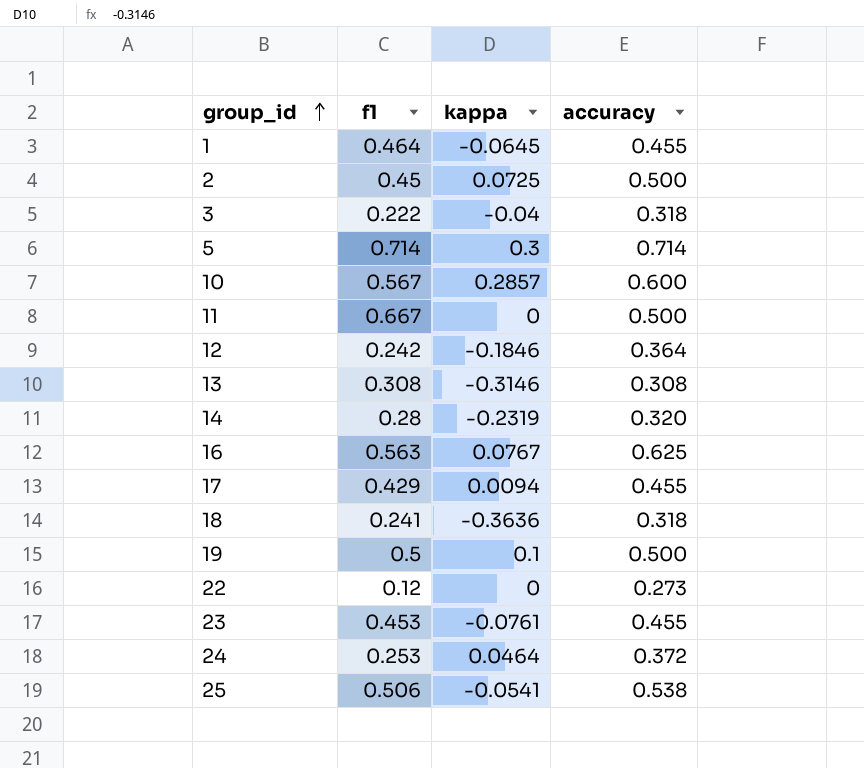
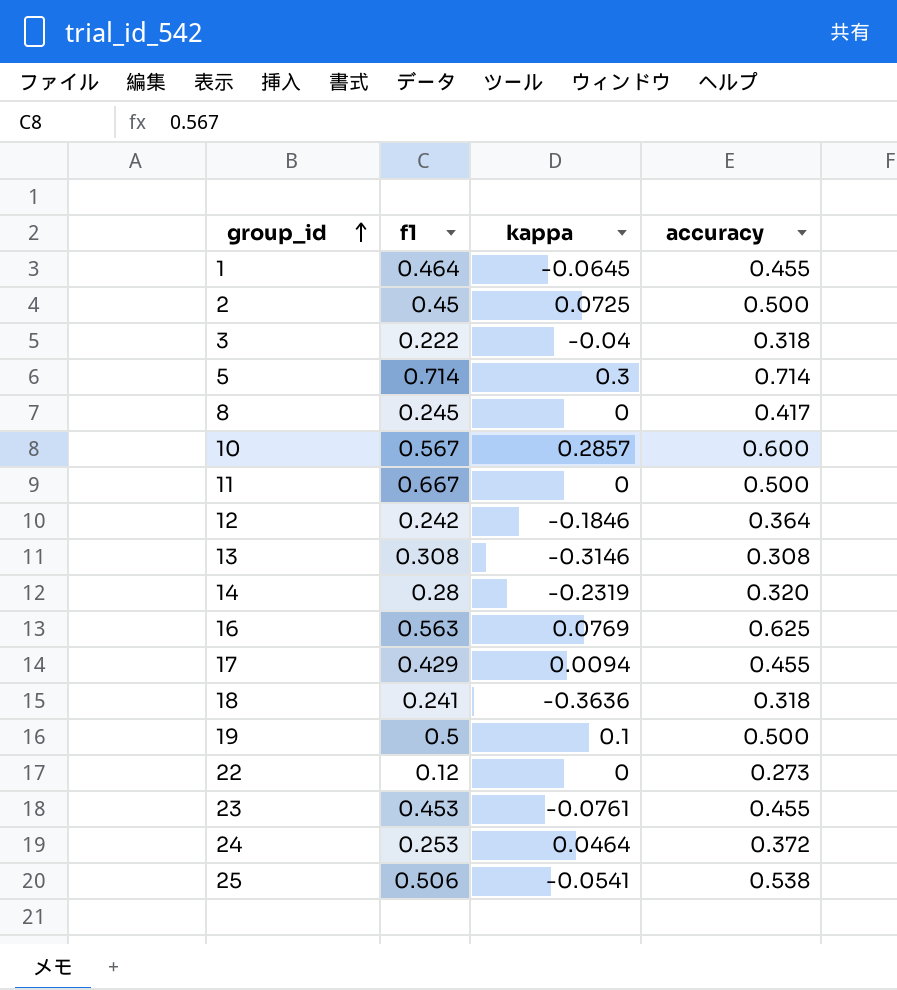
row 8: none -> 0.245 | 0 | 0.417
16 | kappa: 0.0767 -> 0.0769

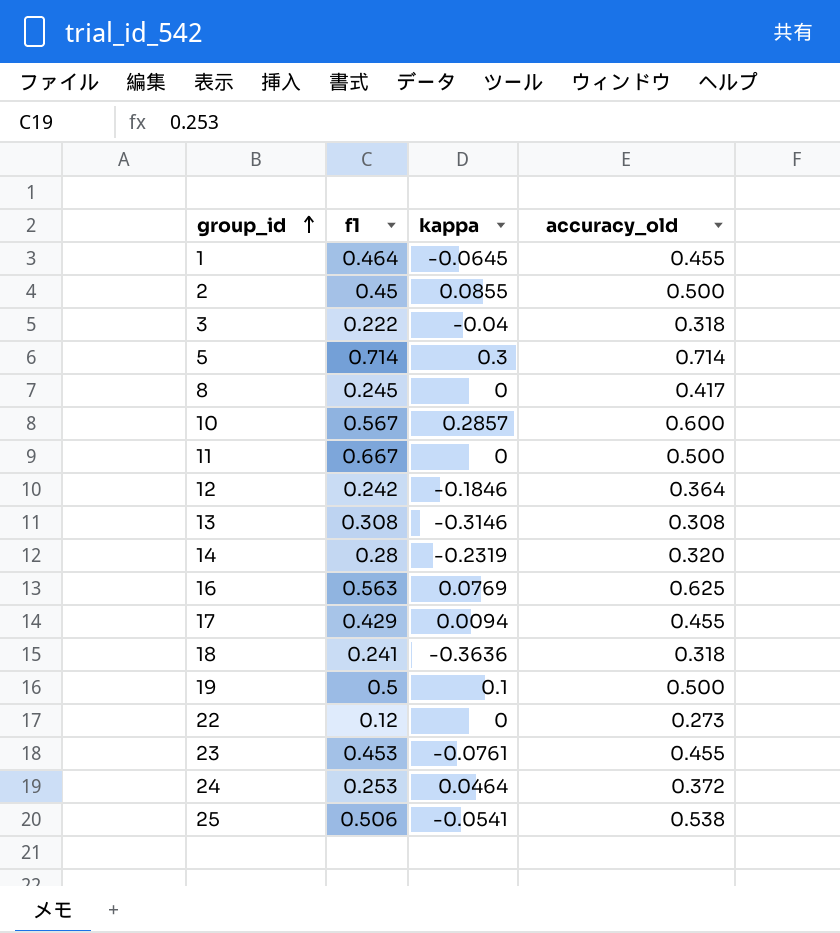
column name: accuracy -> accuracy_old
2 | kappa: 0.0725 -> 0.0855

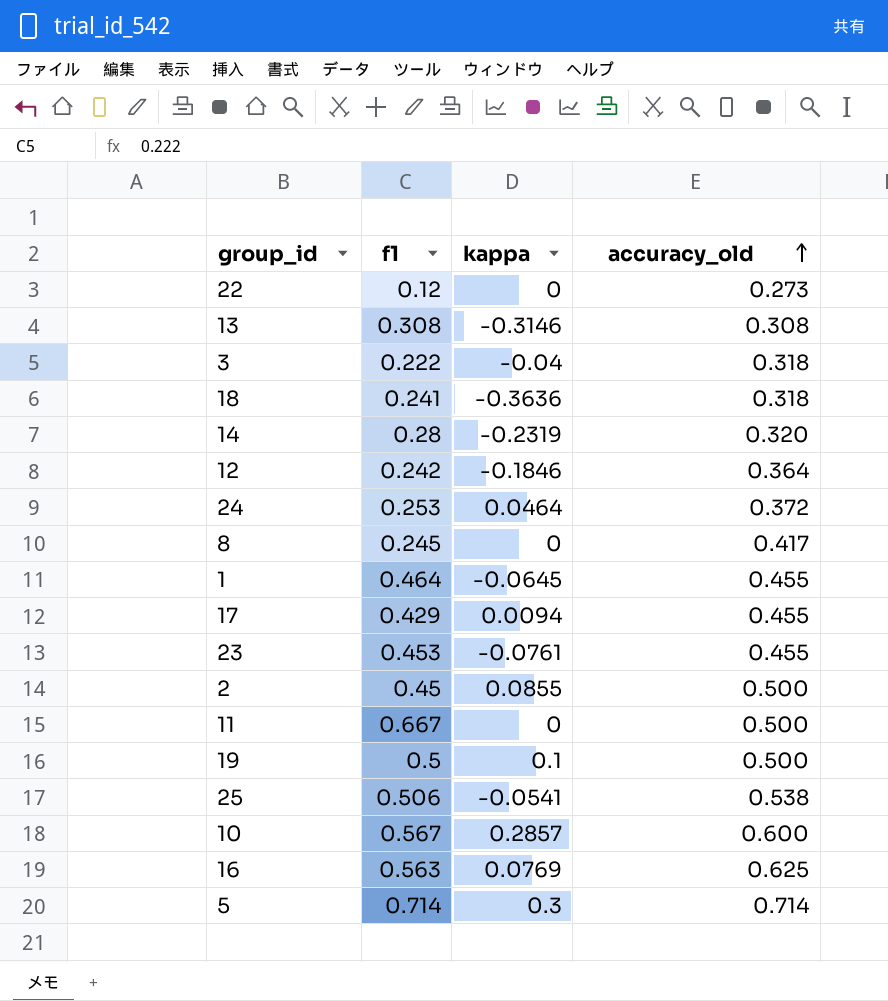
row order: group_id ascending -> accuracy_old ascending

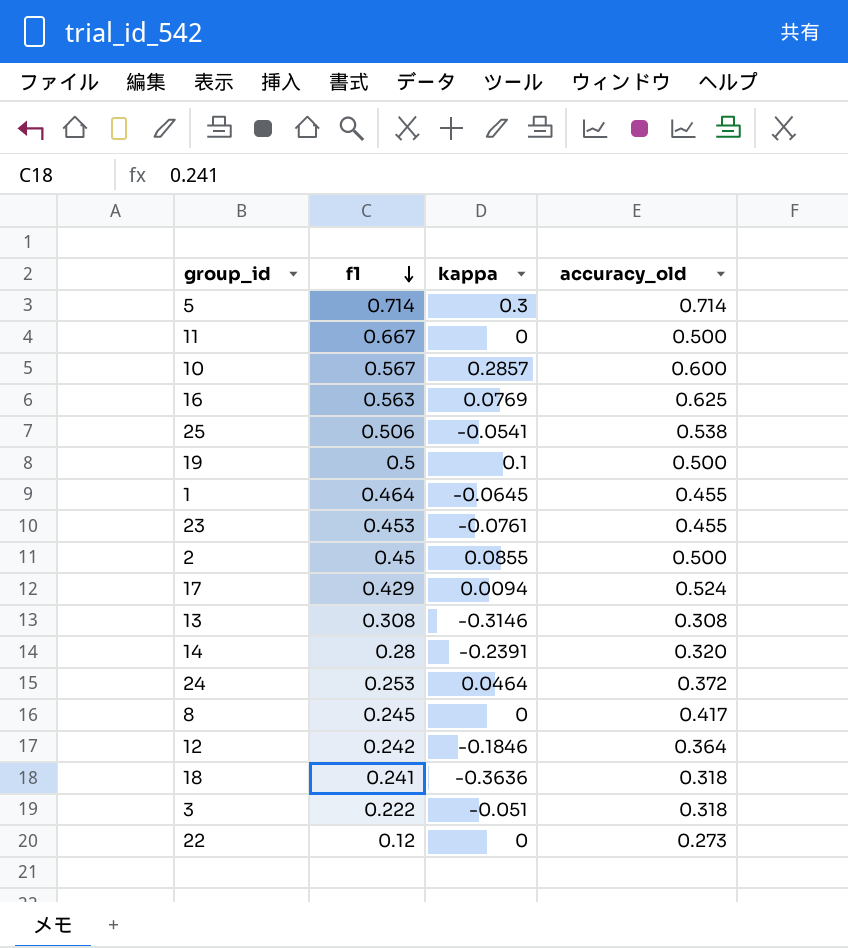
row order: accuracy_old ascending -> f1 descending
17 | accuracy_old: 0.455 -> 0.524
14 | kappa: -0.2319 -> -0.2391
3 | kappa: -0.04 -> -0.051

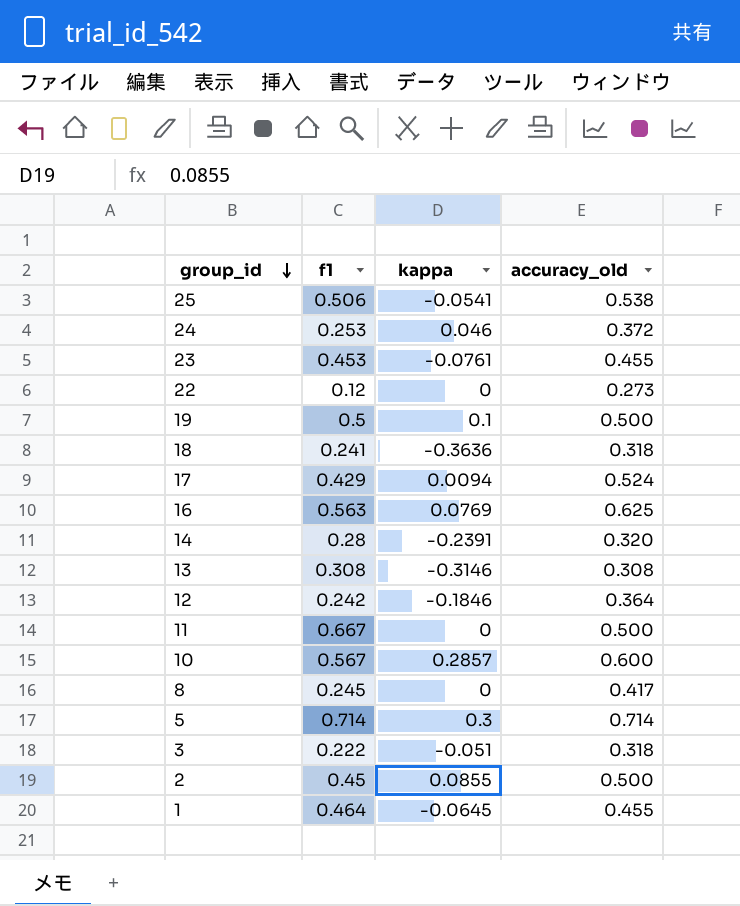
row order: f1 descending -> group_id descending
24 | kappa: 0.0464 -> 0.046

